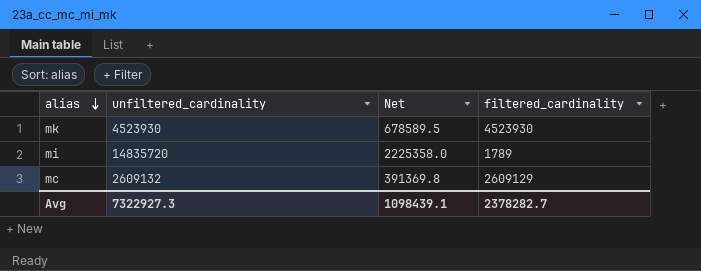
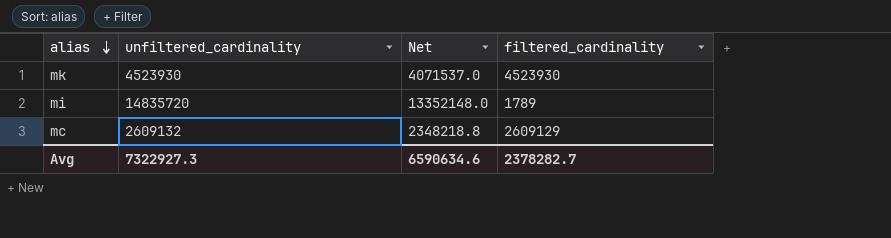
column Net | formula: [unfiltered_cardinality] * 0.15 -> [unfiltered_cardinality] * 0.9
Avg | Net: 1098439.1 -> 6590634.6

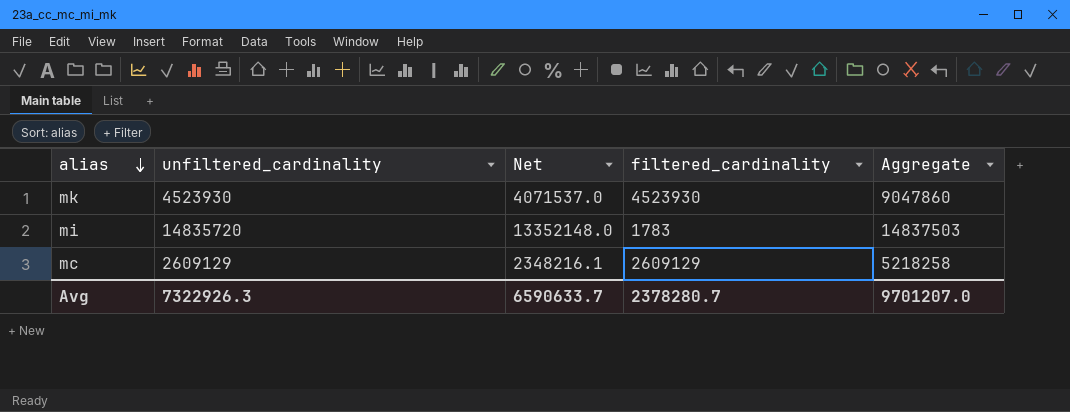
column Aggregate | formula: none -> [unfiltered_cardinality] + [filtered_cardinality]
mi | filtered_cardinality: 1789 -> 1783
mc | unfiltered_cardinality: 2609132 -> 2609129
mc | Net: 2348218.8 -> 2348216.1
Avg | unfiltered_cardinality: 7322927.3 -> 7322926.3
Avg | Net: 6590634.6 -> 6590633.7
Avg | filtered_cardinality: 2378282.7 -> 2378280.7

